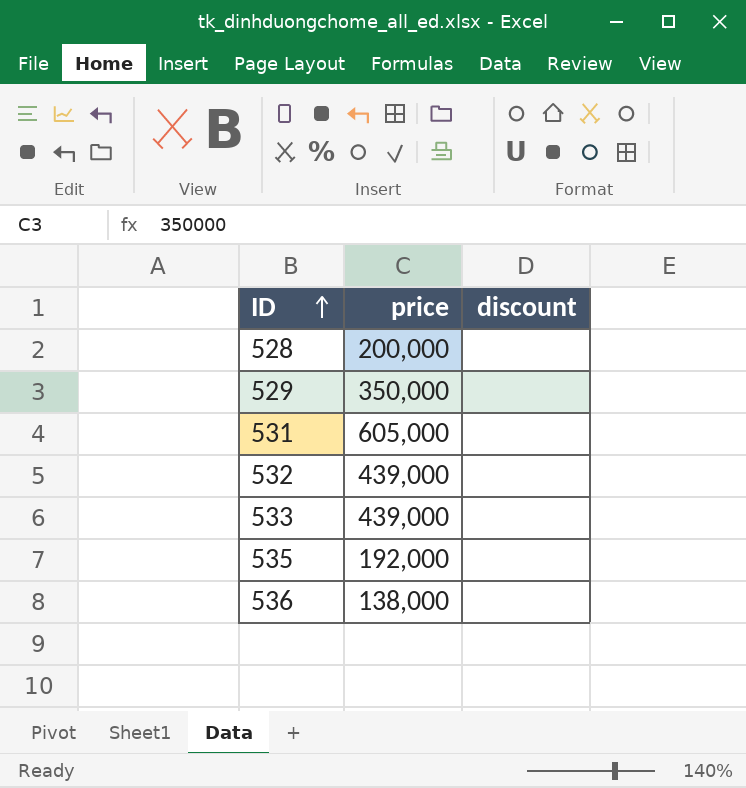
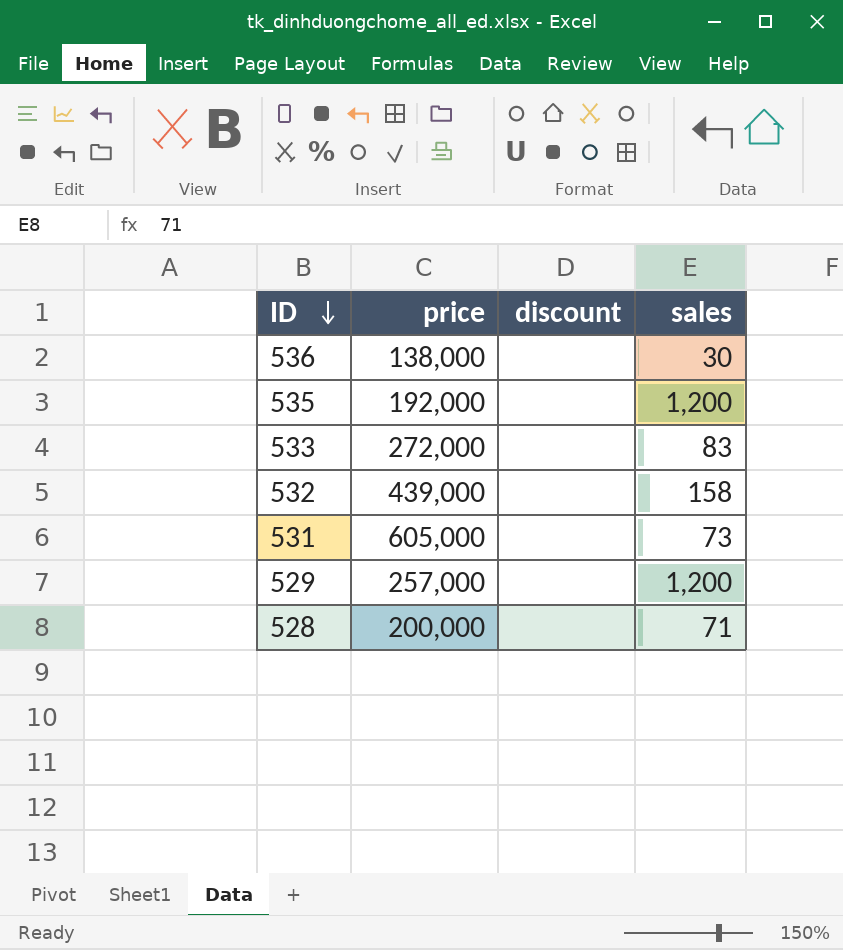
row order: ID ascending -> ID descending
column sales | position: none -> 4
533 | price: 439,000 -> 272,000
529 | price: 350,000 -> 257,000

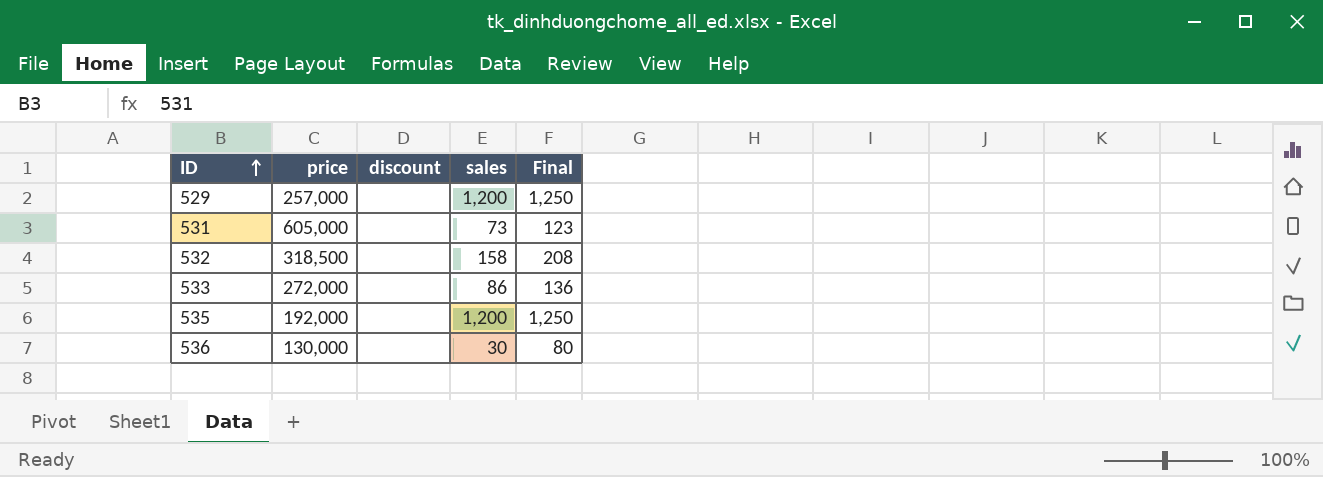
row order: ID descending -> ID ascending
column Final | formula: none -> [sales] + 50
row 528: 200,000 | none | 71 -> none
532 | price: 439,000 -> 318,500
533 | sales: 83 -> 86
536 | price: 138,000 -> 130,000

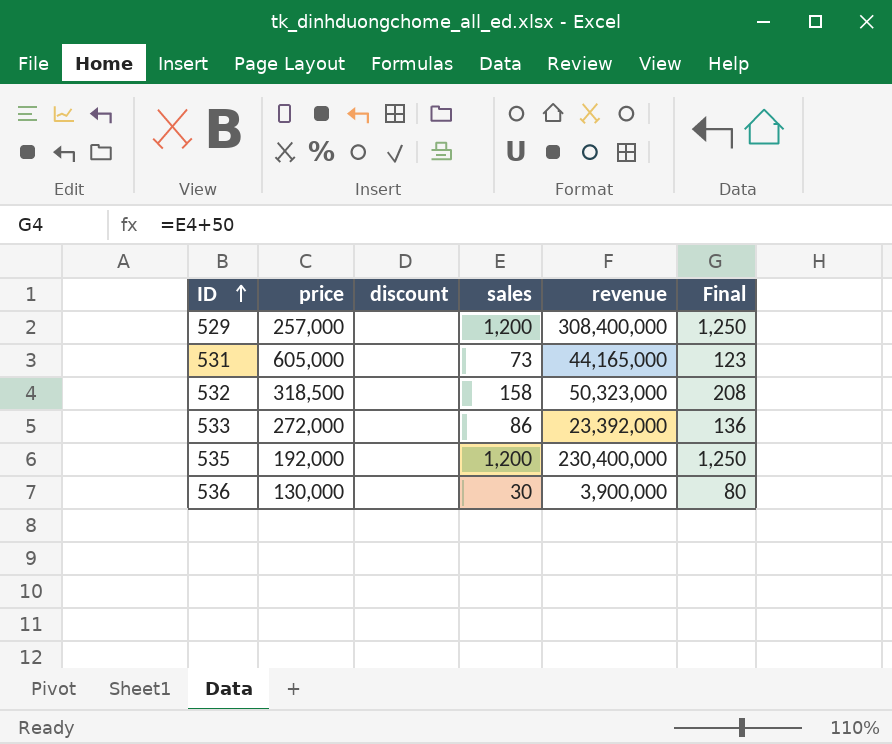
column revenue | formula: none -> [price] * [sales]

